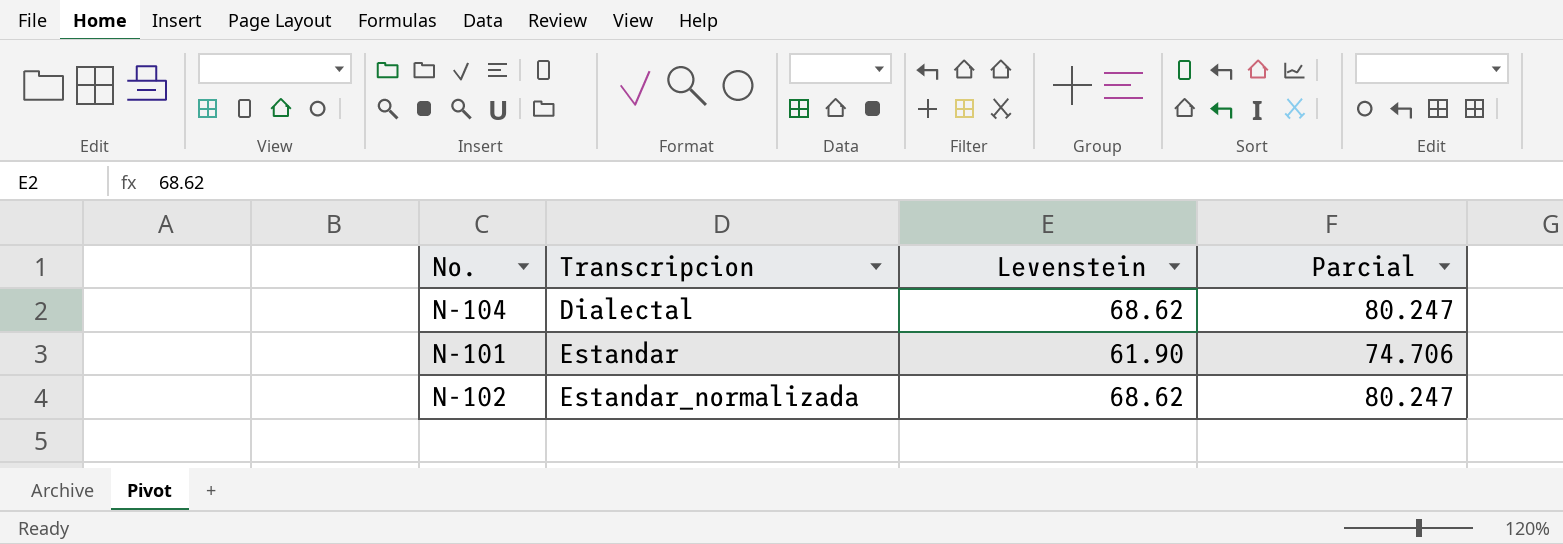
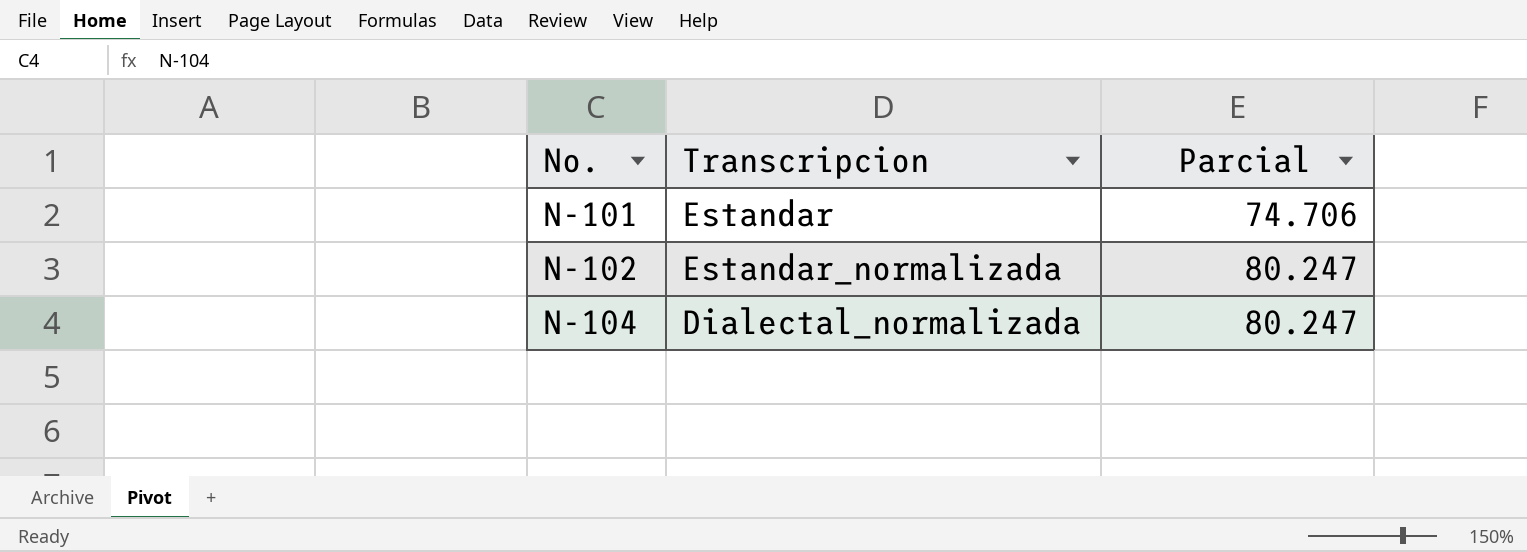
row order: Transcripcion ascending -> No. ascending
column Levenstein | position: 3 -> none
N-104 | Transcripcion: Dialectal -> Dialectal_normalizada

